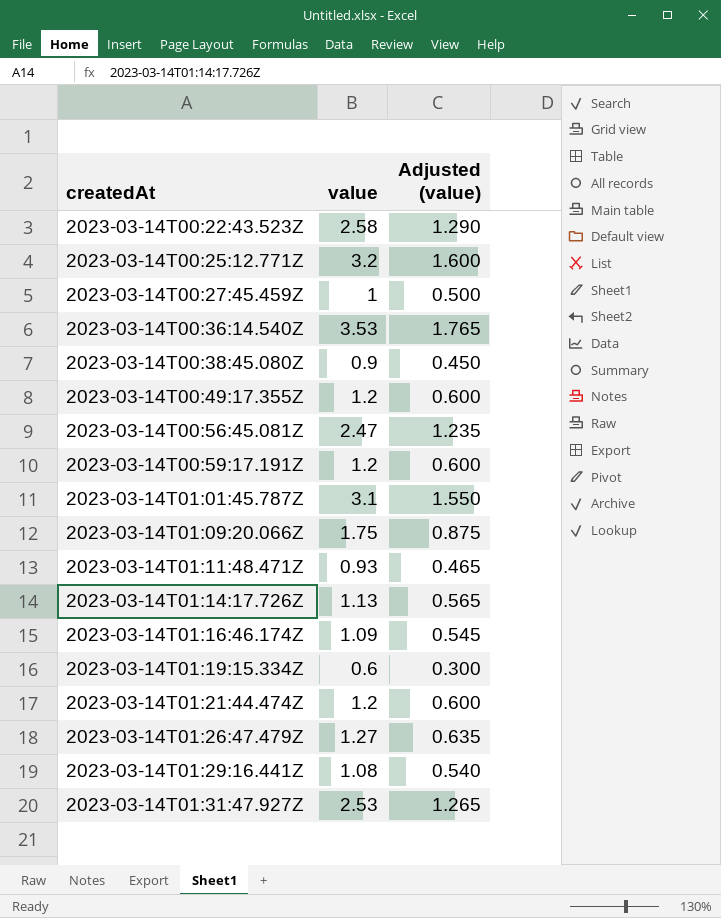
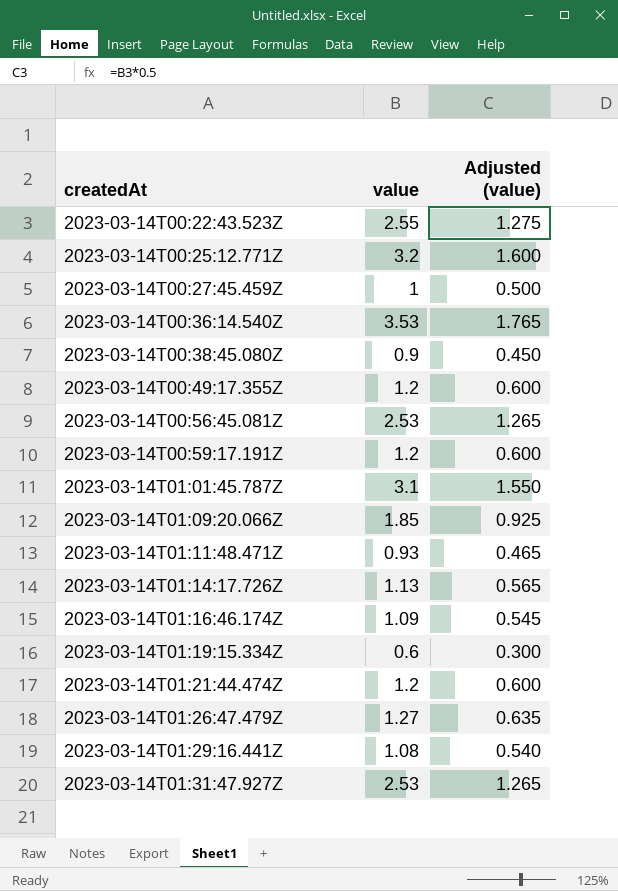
2023-03-14T00:22:43.523Z | value: 2.58 -> 2.55
2023-03-14T00:22:43.523Z | Adjusted (value): 1.290 -> 1.275
2023-03-14T00:56:45.081Z | value: 2.47 -> 2.53
2023-03-14T00:56:45.081Z | Adjusted (value): 1.235 -> 1.265
2023-03-14T01:09:20.066Z | value: 1.75 -> 1.85
2023-03-14T01:09:20.066Z | Adjusted (value): 0.875 -> 0.925

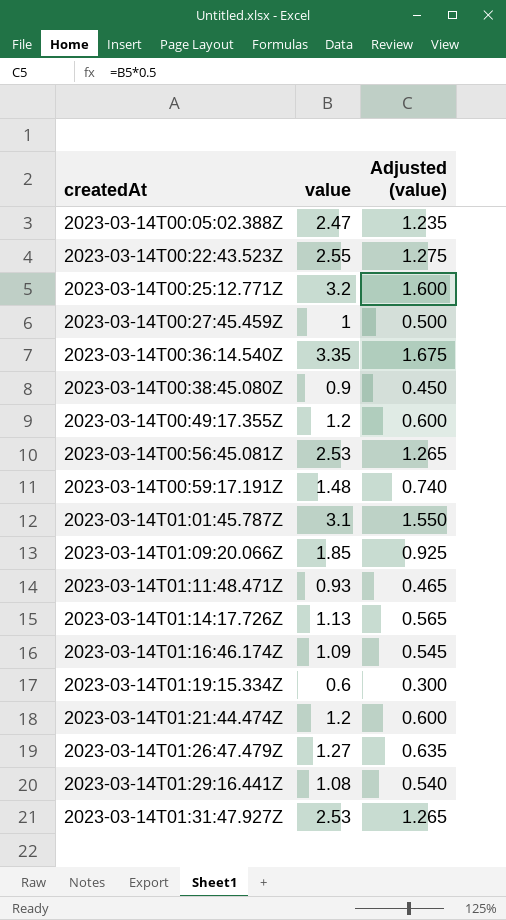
row 2023-03-14T00:05:02.388Z: none -> 2.47 | 1.235
2023-03-14T00:36:14.540Z | value: 3.53 -> 3.35
2023-03-14T00:36:14.540Z | Adjusted (value): 1.765 -> 1.675
2023-03-14T00:59:17.191Z | value: 1.2 -> 1.48
2023-03-14T00:59:17.191Z | Adjusted (value): 0.600 -> 0.740

